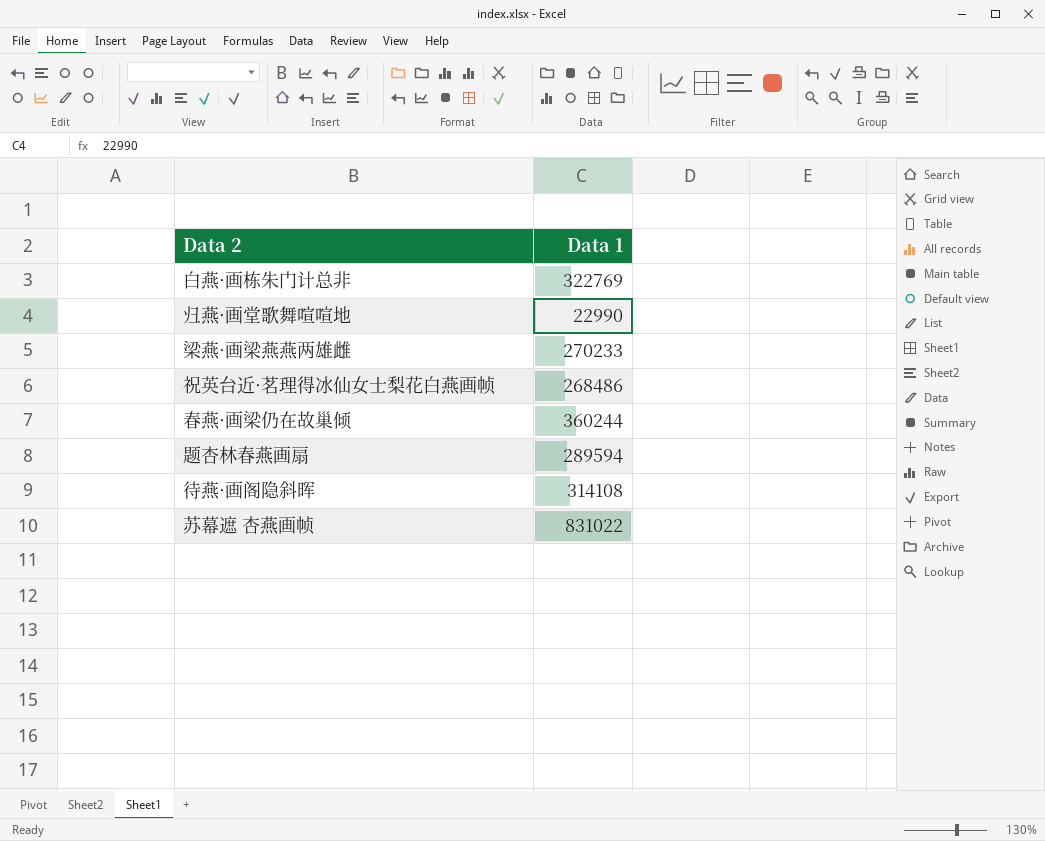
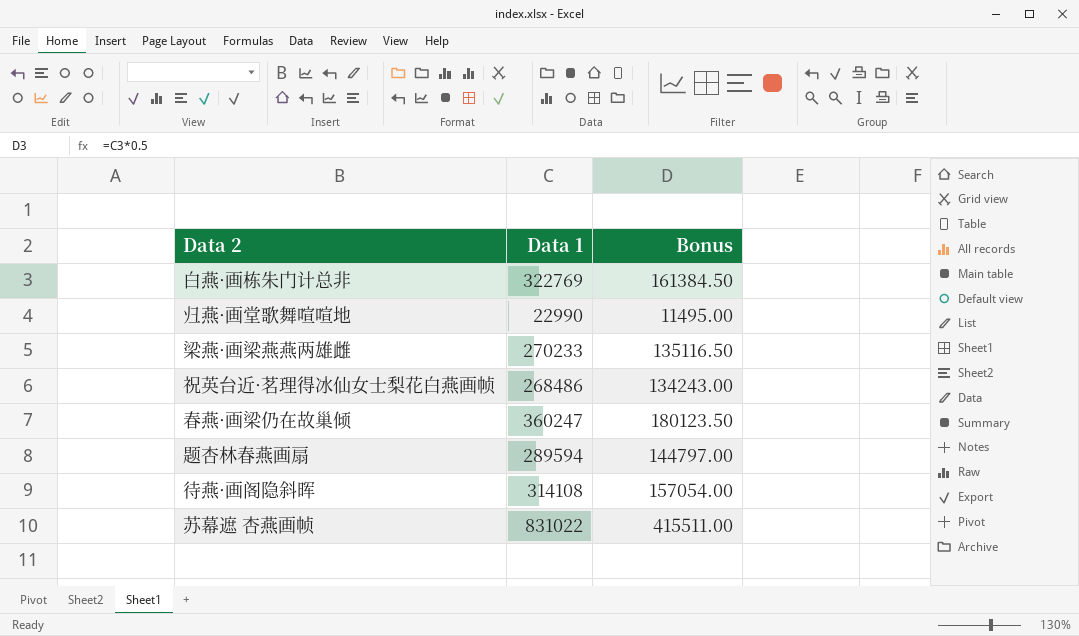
column Bonus | formula: none -> [Data 1] * 0.5
春燕·画梁仍在故巢倾 | Data 1: 360244 -> 360247

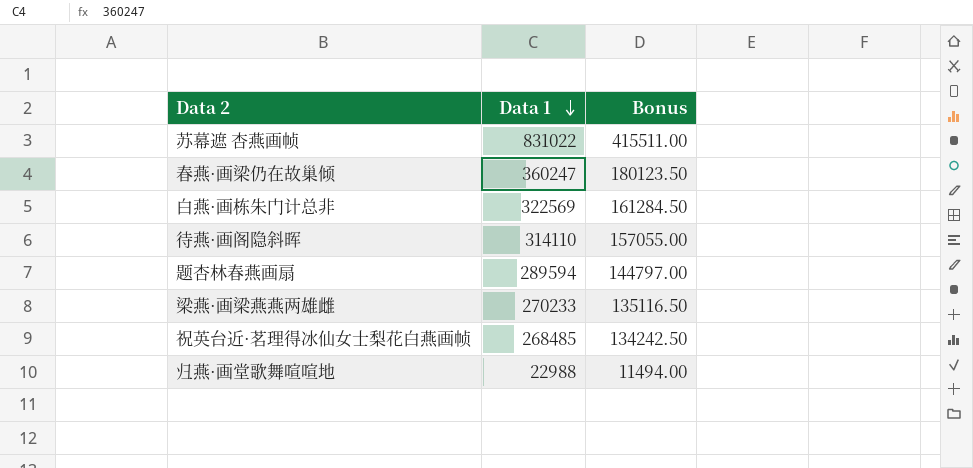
row order: none -> Data 1 descending
白燕·画栋朱门计总非 | Data 1: 322769 -> 322569
白燕·画栋朱门计总非 | Bonus: 161384.50 -> 161284.50
待燕·画阁隐斜晖 | Data 1: 314108 -> 314110
待燕·画阁隐斜晖 | Bonus: 157054.00 -> 157055.00
祝英台近·茗理得冰仙女士梨花白燕画帧 | Data 1: 268486 -> 268485
祝英台近·茗理得冰仙女士梨花白燕画帧 | Bonus: 134243.00 -> 134242.50
归燕·画堂歌舞喧喧地 | Data 1: 22990 -> 22988
归燕·画堂歌舞喧喧地 | Bonus: 11495.00 -> 11494.00

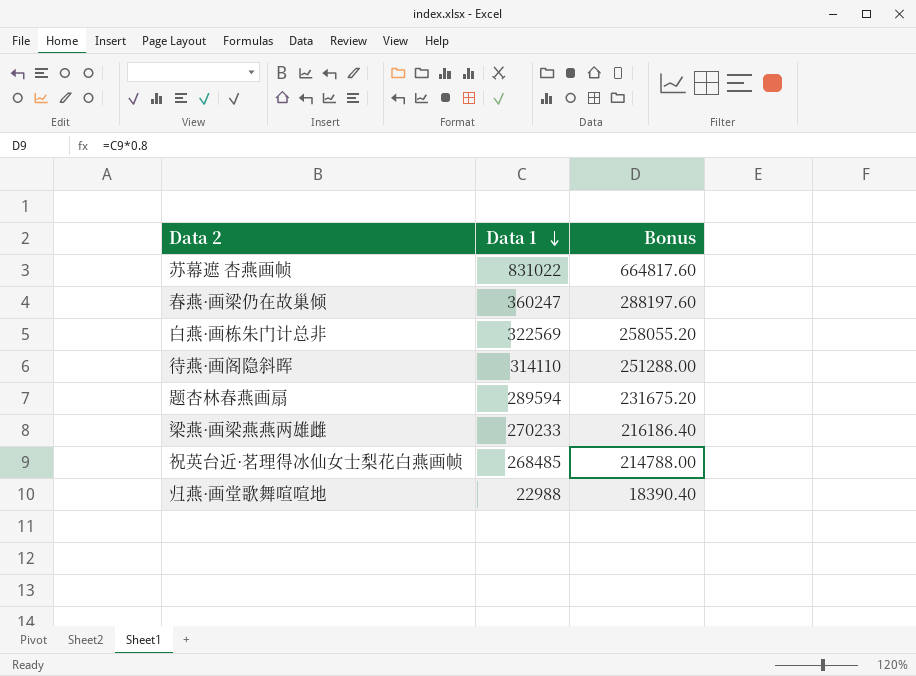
column Bonus | formula: [Data 1] * 0.5 -> [Data 1] * 0.8

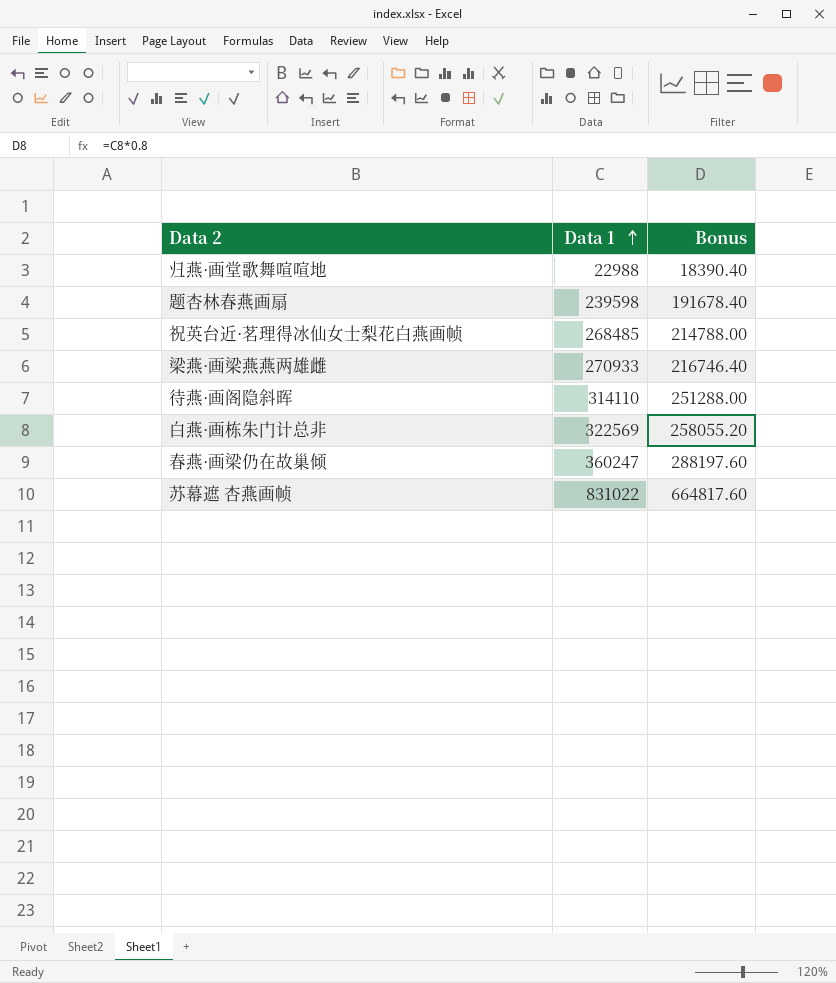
row order: Data 1 descending -> Data 1 ascending
题杏林春燕画扇 | Data 1: 289594 -> 239598
题杏林春燕画扇 | Bonus: 231675.20 -> 191678.40
梁燕·画梁燕燕两雄雌 | Data 1: 270233 -> 270933
梁燕·画梁燕燕两雄雌 | Bonus: 216186.40 -> 216746.40

